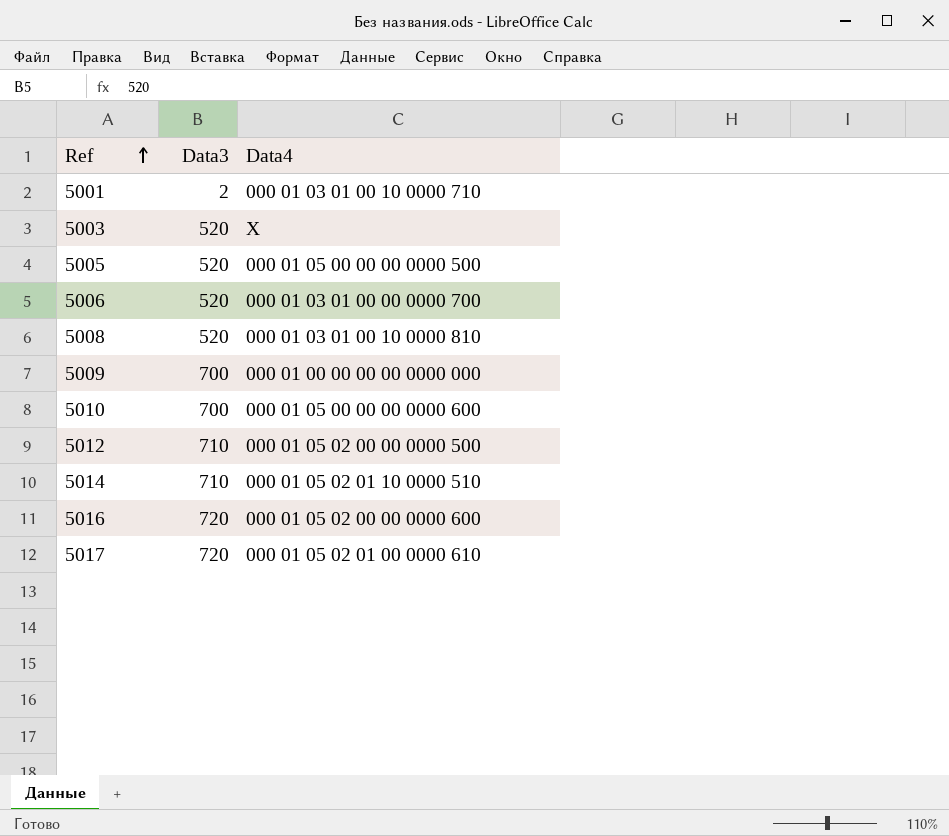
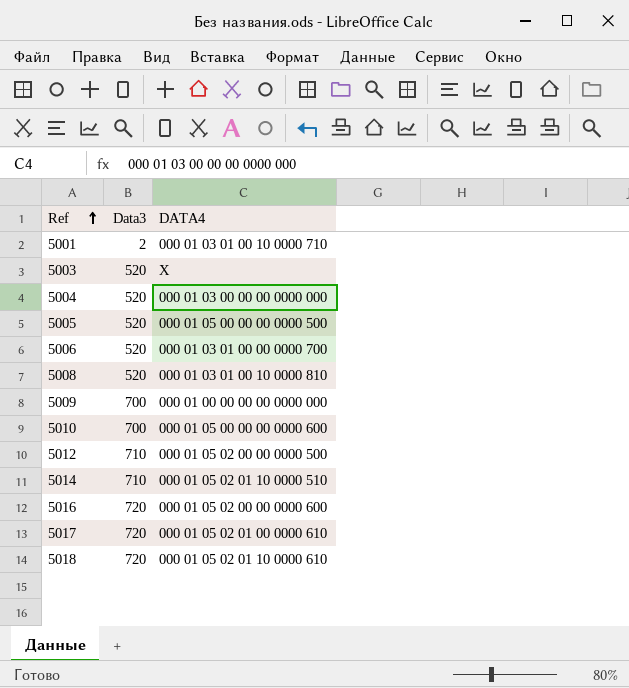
column name: Data4 -> DATA4
row 5004: none -> 520 | 000 01 03 00 00 00 0000 000
row 5018: none -> 720 | 000 01 05 02 01 10 0000 610

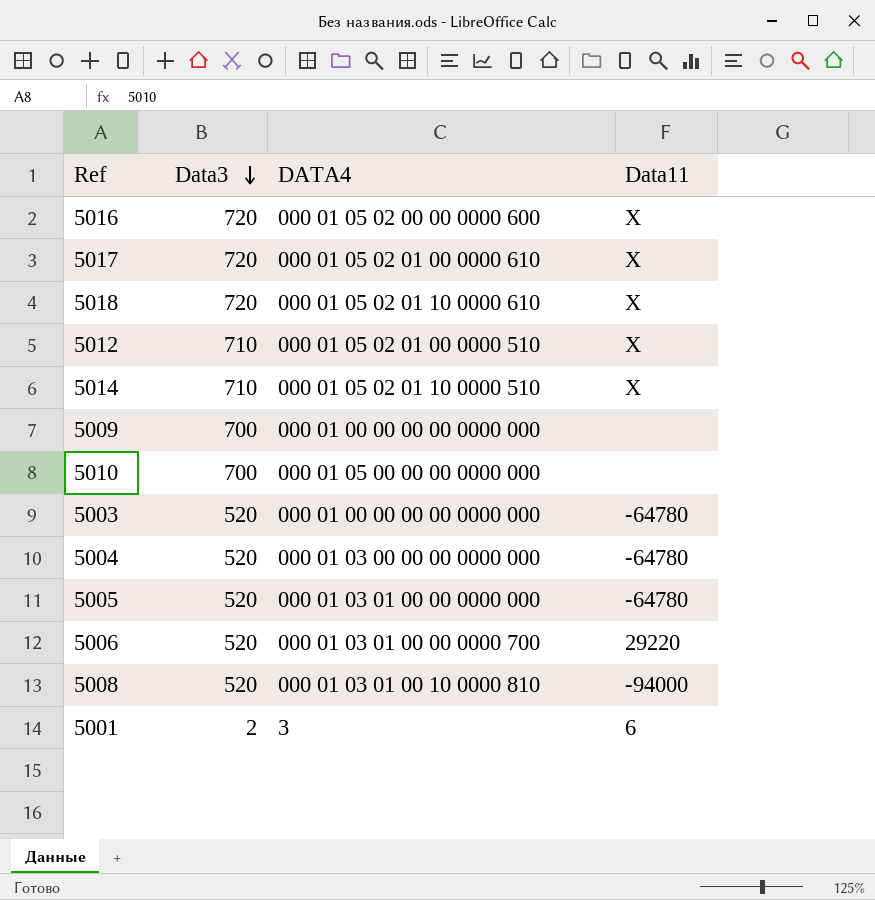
row order: Ref ascending -> Data3 descending
column Data11 | position: none -> 4
5012 | DATA4: 000 01 05 02 00 00 0000 500 -> 000 01 05 02 01 00 0000 510
5010 | DATA4: 000 01 05 00 00 00 0000 600 -> 000 01 05 00 00 00 0000 000
5003 | DATA4: Х -> 000 01 00 00 00 00 0000 000
5005 | DATA4: 000 01 05 00 00 00 0000 500 -> 000 01 03 01 00 00 0000 000
5001 | DATA4: 000 01 03 01 00 10 0000 710 -> 3

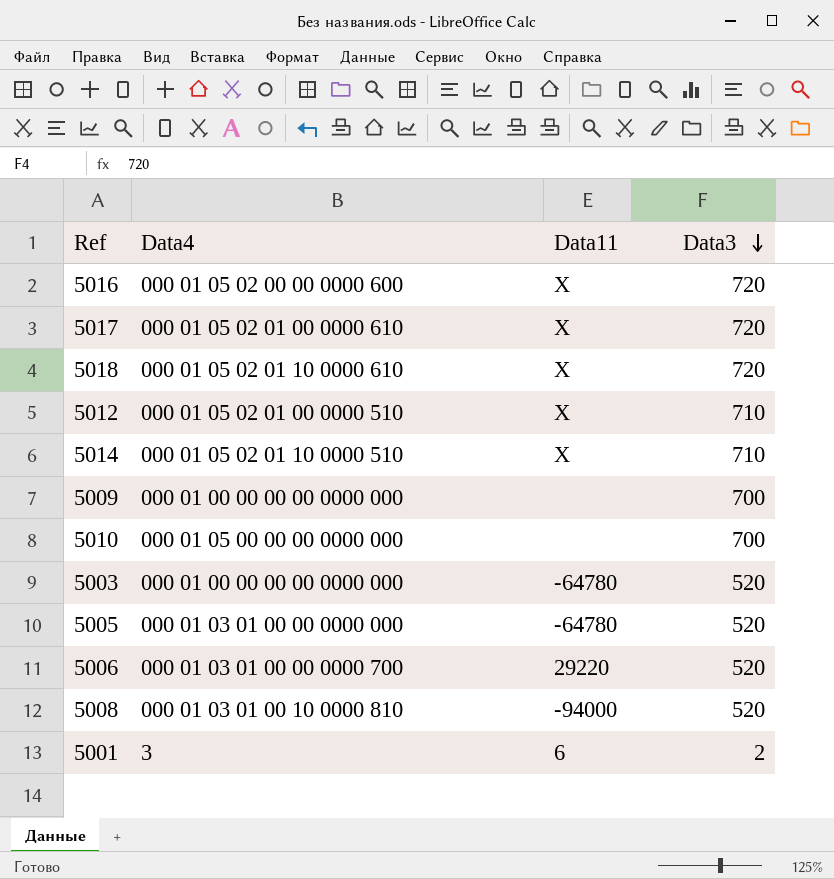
column name: DATA4 -> Data4
column Data3 | position: 2 -> 4
row 5004: 520 | 000 01 03 00 00 00 0000 000 | -64780 -> none

